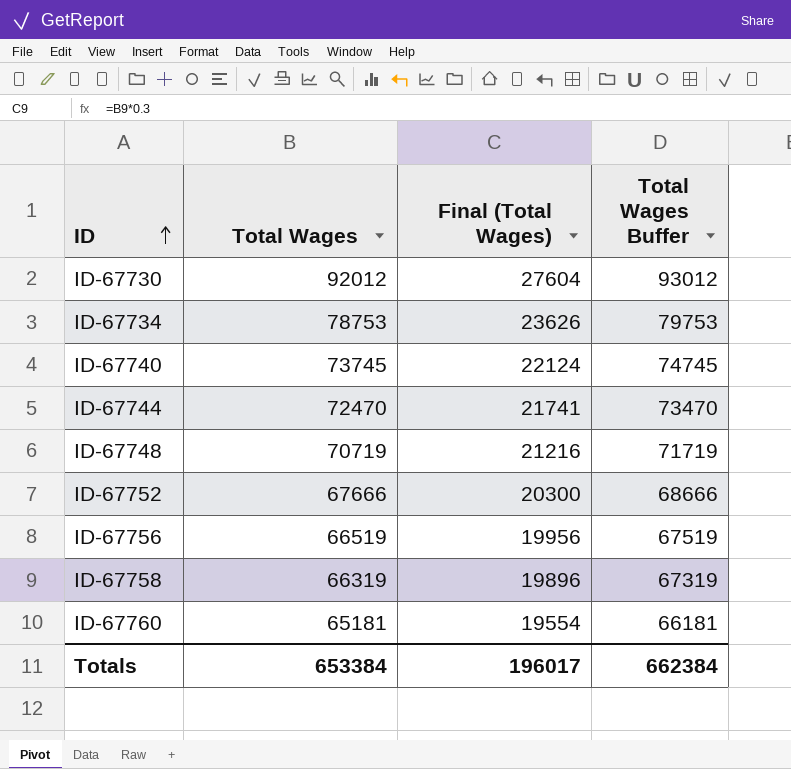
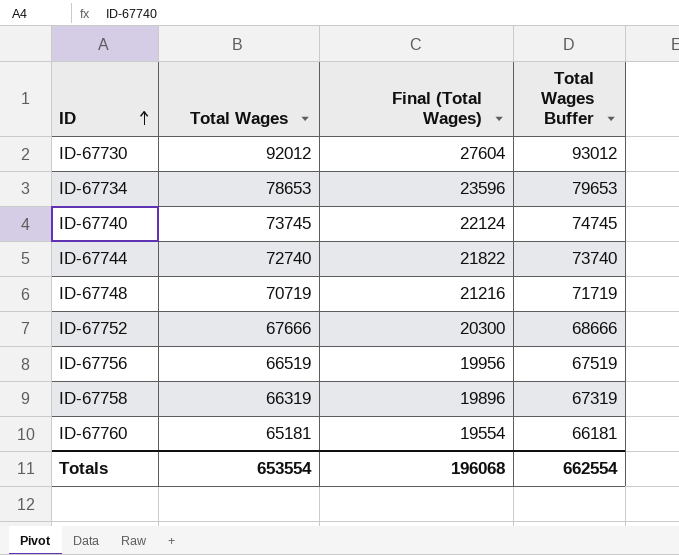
ID-67734 | Total Wages: 78753 -> 78653
ID-67734 | Final (Total Wages): 23626 -> 23596
ID-67734 | Total Wages Buffer: 79753 -> 79653
ID-67744 | Total Wages: 72470 -> 72740
ID-67744 | Final (Total Wages): 21741 -> 21822
ID-67744 | Total Wages Buffer: 73470 -> 73740
Totals | Total Wages: 653384 -> 653554
Totals | Final (Total Wages): 196017 -> 196068
Totals | Total Wages Buffer: 662384 -> 662554

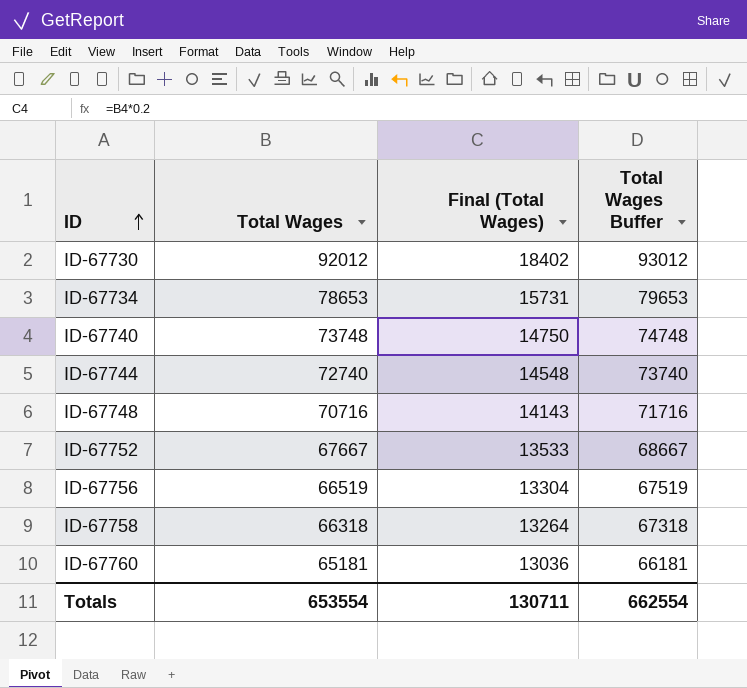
column Final (Total Wages) | formula: [Total Wages] * 0.3 -> [Total Wages] * 0.2
ID-67740 | Total Wages: 73745 -> 73748
ID-67740 | Total Wages Buffer: 74745 -> 74748
ID-67748 | Total Wages: 70719 -> 70716
ID-67748 | Total Wages Buffer: 71719 -> 71716
ID-67752 | Total Wages: 67666 -> 67667
ID-67752 | Total Wages Buffer: 68666 -> 68667
ID-67758 | Total Wages: 66319 -> 66318
ID-67758 | Total Wages Buffer: 67319 -> 67318
Totals | Final (Total Wages): 196068 -> 130711

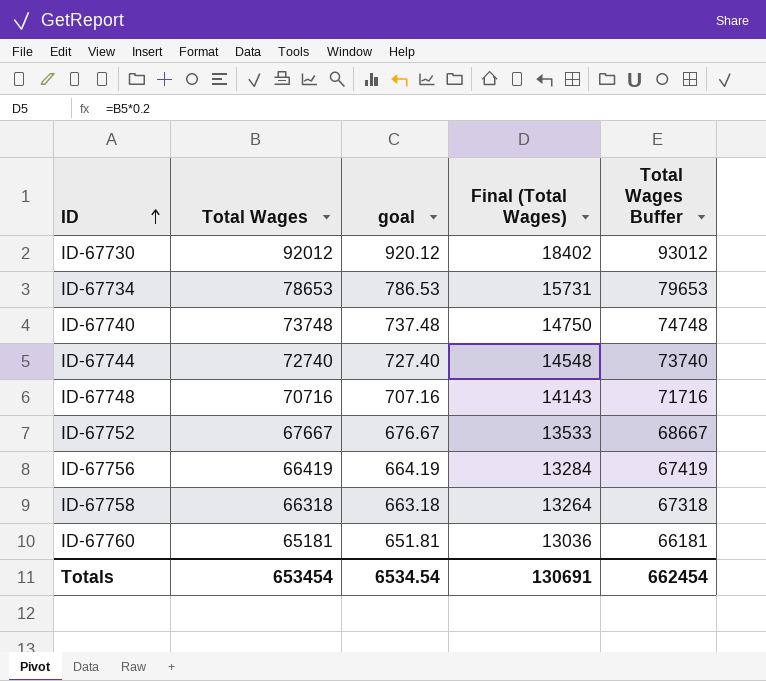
column goal | formula: none -> [Total Wages] * 0.01
ID-67756 | Total Wages: 66519 -> 66419
ID-67756 | Final (Total Wages): 13304 -> 13284
ID-67756 | Total Wages Buffer: 67519 -> 67419
Totals | Total Wages: 653554 -> 653454
Totals | Final (Total Wages): 130711 -> 130691
Totals | Total Wages Buffer: 662554 -> 662454

